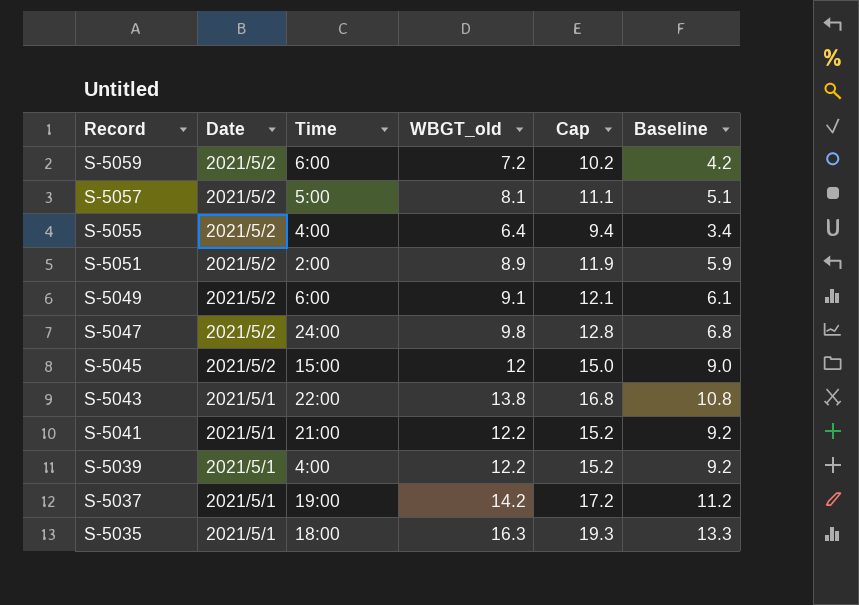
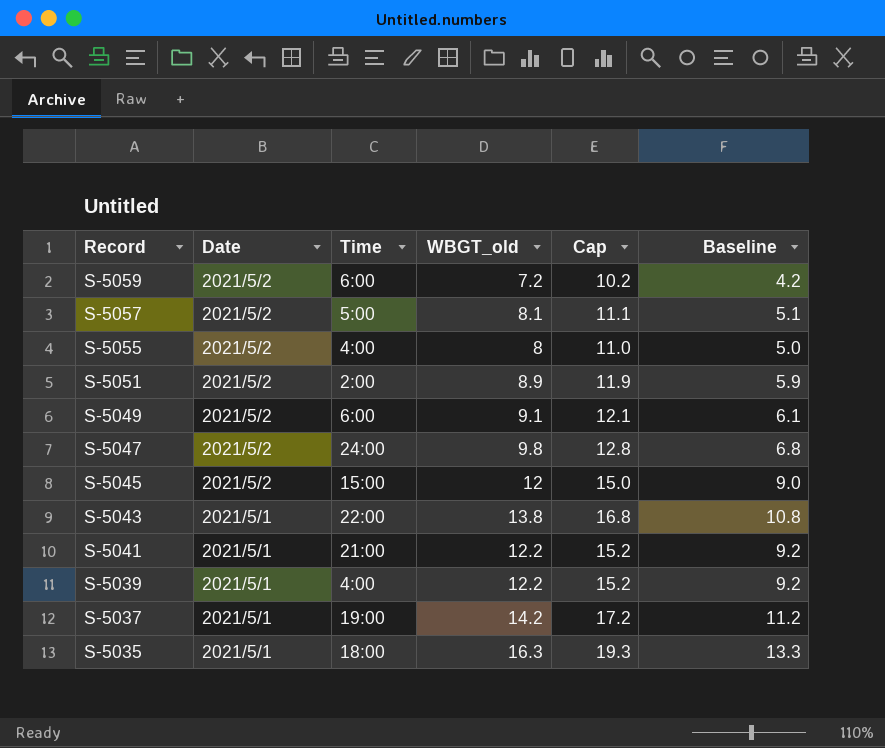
S-5055 | WBGT_old: 6.4 -> 8
S-5055 | Cap: 9.4 -> 11.0
S-5055 | Baseline: 3.4 -> 5.0

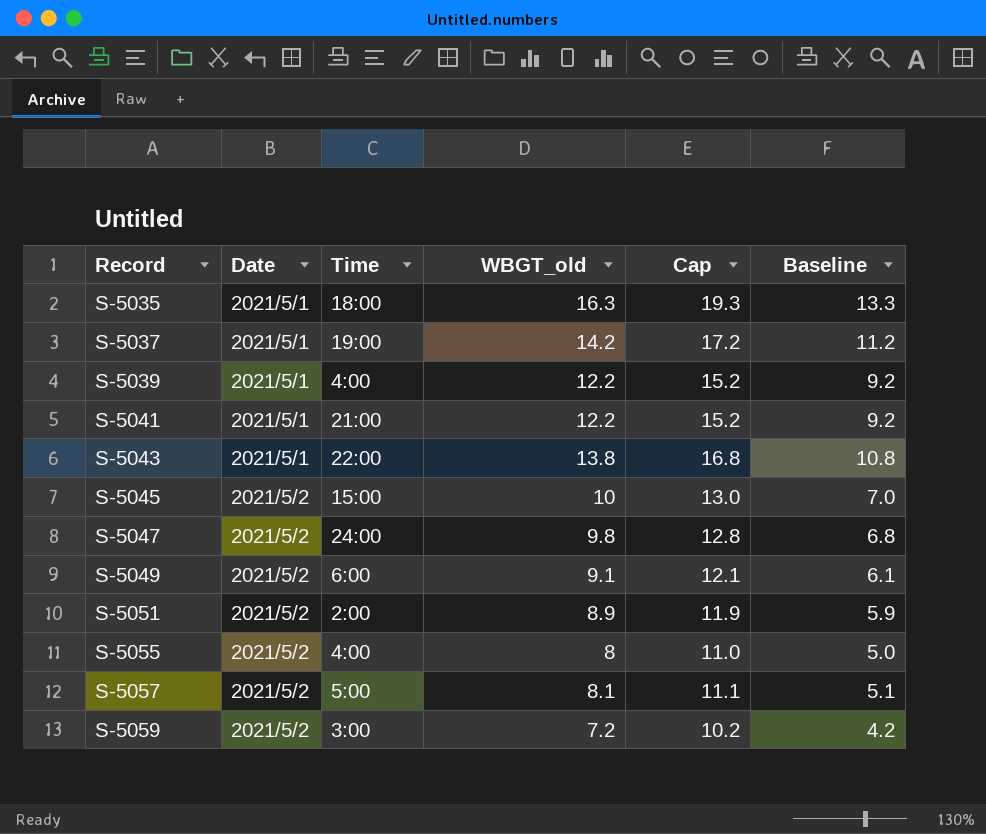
row order: Record descending -> Record ascending
S-5045 | WBGT_old: 12 -> 10
S-5045 | Cap: 15.0 -> 13.0
S-5045 | Baseline: 9.0 -> 7.0
S-5059 | Time: 6:00 -> 3:00

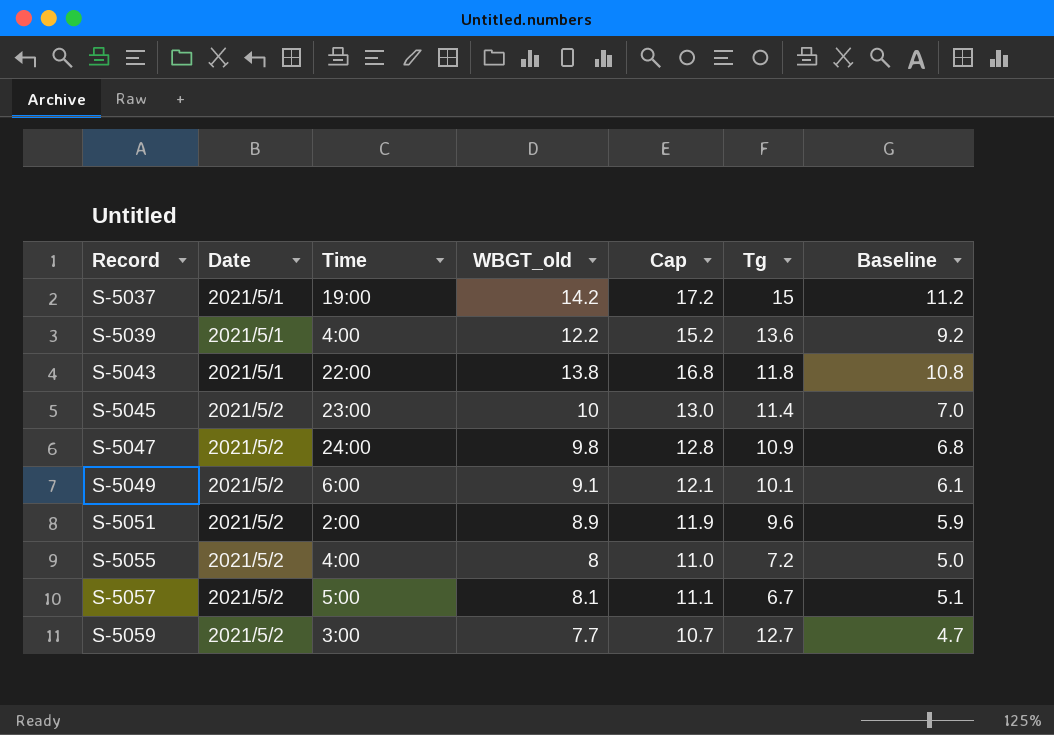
column Tg | position: none -> 6
row S-5035: 2021/5/1 | 18:00 | 16.3 | 19.3 | 13.3 -> none
row S-5041: 2021/5/1 | 21:00 | 12.2 | 15.2 | 9.2 -> none
S-5045 | Time: 15:00 -> 23:00
S-5059 | WBGT_old: 7.2 -> 7.7
S-5059 | Cap: 10.2 -> 10.7
S-5059 | Baseline: 4.2 -> 4.7

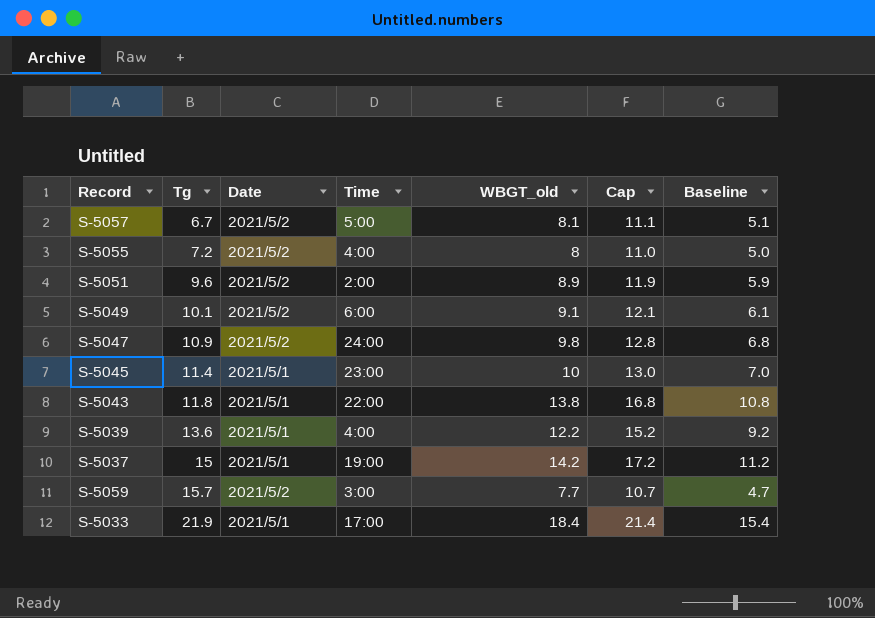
row order: Record ascending -> Tg ascending
column Tg | position: 6 -> 2
S-5045 | Date: 2021/5/2 -> 2021/5/1
S-5059 | Tg: 12.7 -> 15.7
row S-5033: none -> 21.9 | 2021/5/1 | 17:00 | 18.4 | 21.4 | 15.4

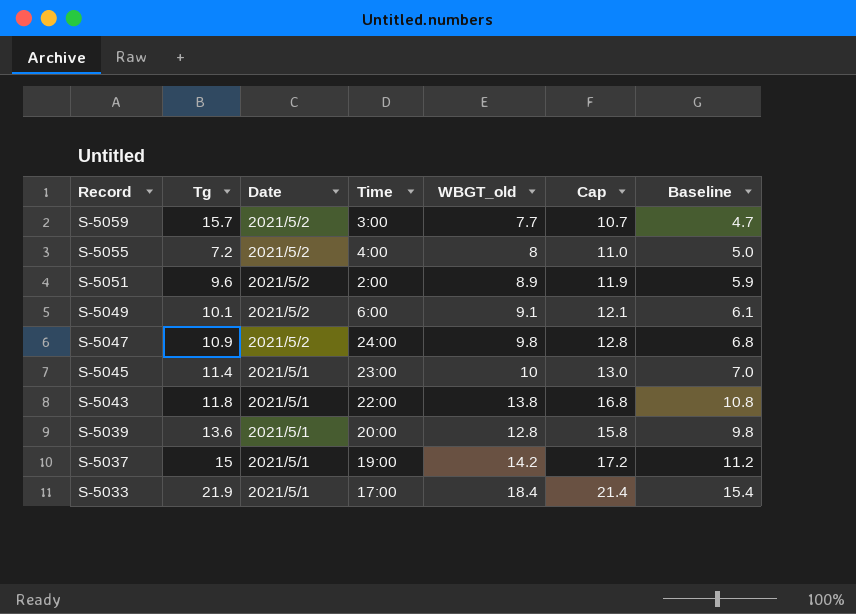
row order: Tg ascending -> Record descending
row S-5057: 6.7 | 2021/5/2 | 5:00 | 8.1 | 11.1 | 5.1 -> none
S-5039 | Time: 4:00 -> 20:00
S-5039 | WBGT_old: 12.2 -> 12.8
S-5039 | Cap: 15.2 -> 15.8
S-5039 | Baseline: 9.2 -> 9.8

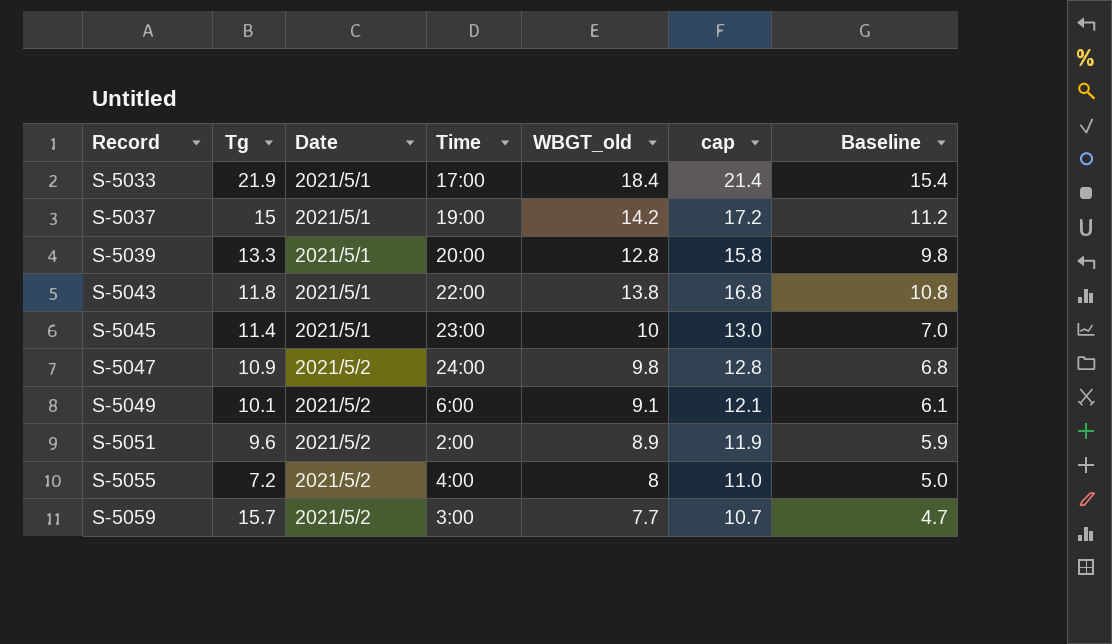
row order: Record descending -> Record ascending
column name: Cap -> cap
S-5039 | Tg: 13.6 -> 13.3

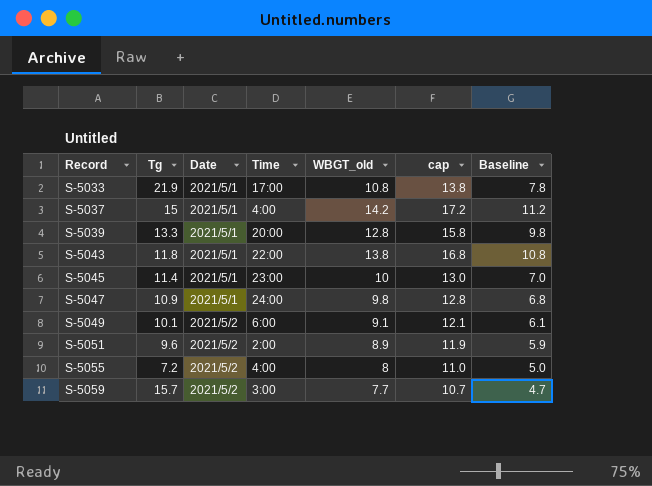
S-5033 | WBGT_old: 18.4 -> 10.8
S-5033 | cap: 21.4 -> 13.8
S-5033 | Baseline: 15.4 -> 7.8
S-5037 | Time: 19:00 -> 4:00
S-5047 | Date: 2021/5/2 -> 2021/5/1

